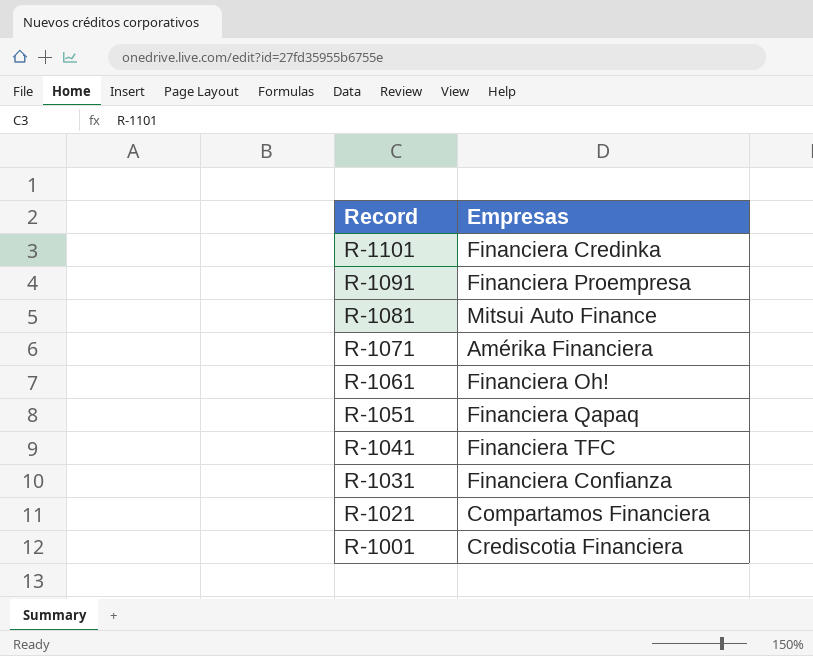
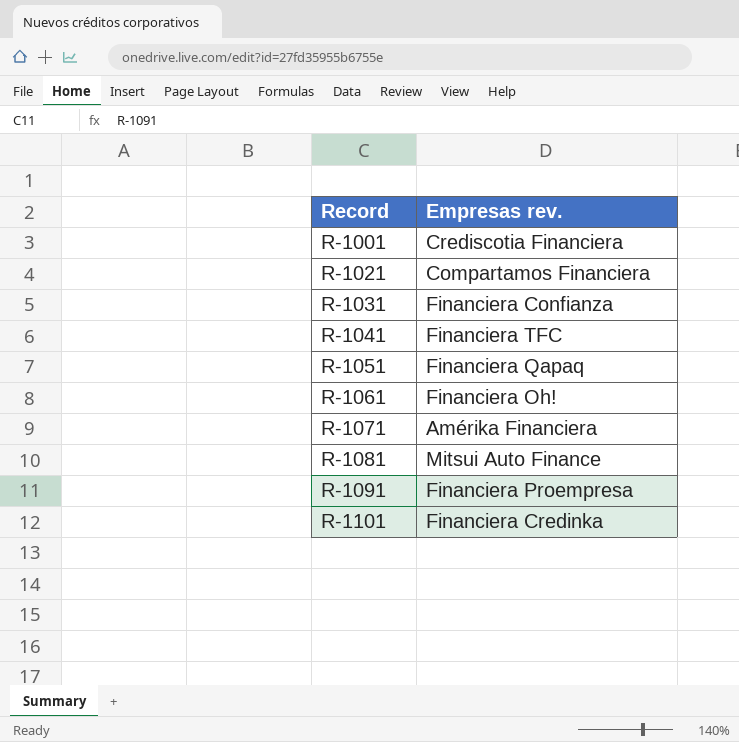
row order: Record descending -> Record ascending
column name: Empresas -> Empresas rev.

